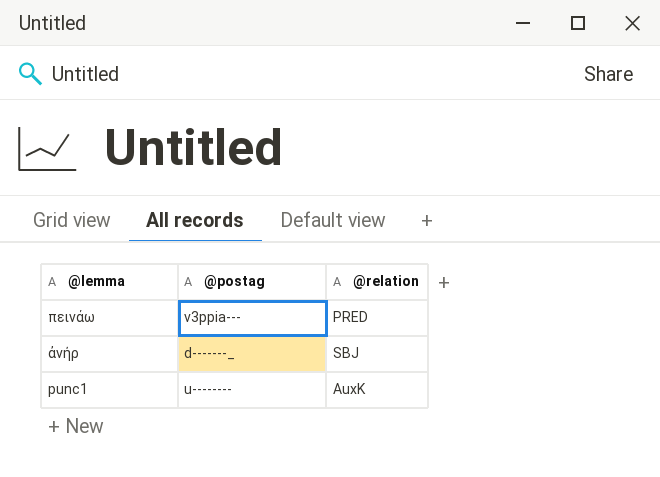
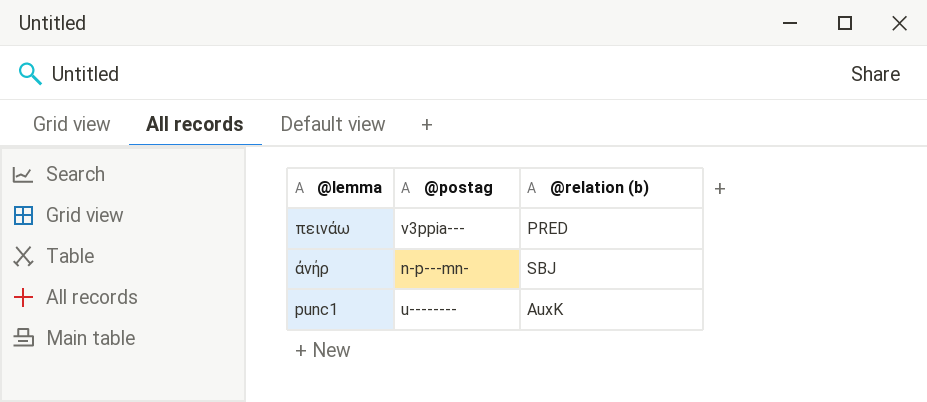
column name: @relation -> @relation (b)
ἀνήρ | @postag: d-------_ -> n-p---mn-

